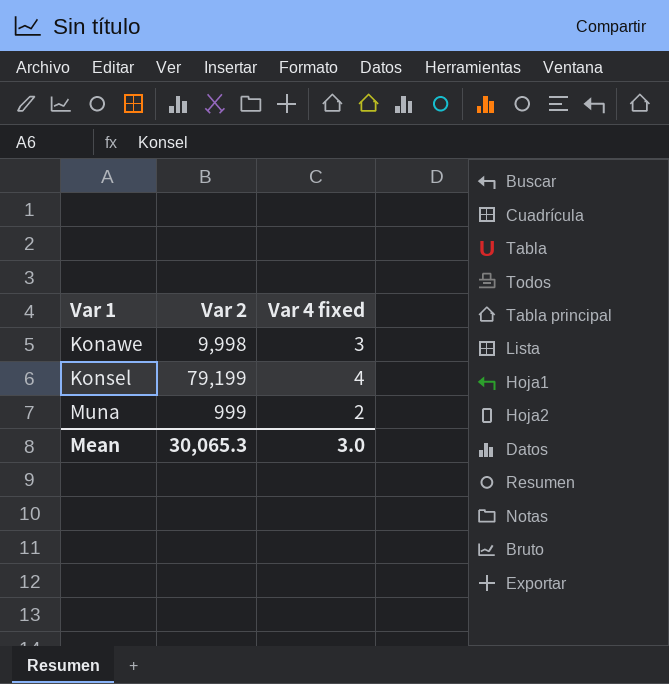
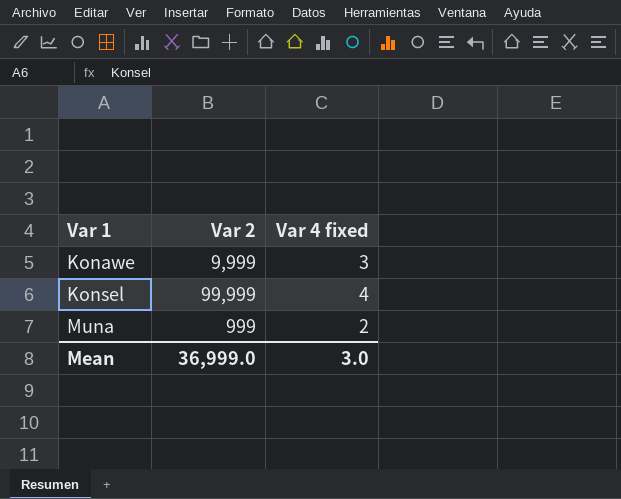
Konawe | Var 2: 9,998 -> 9,999
Konsel | Var 2: 79,199 -> 99,999
Mean | Var 2: 30,065.3 -> 36,999.0

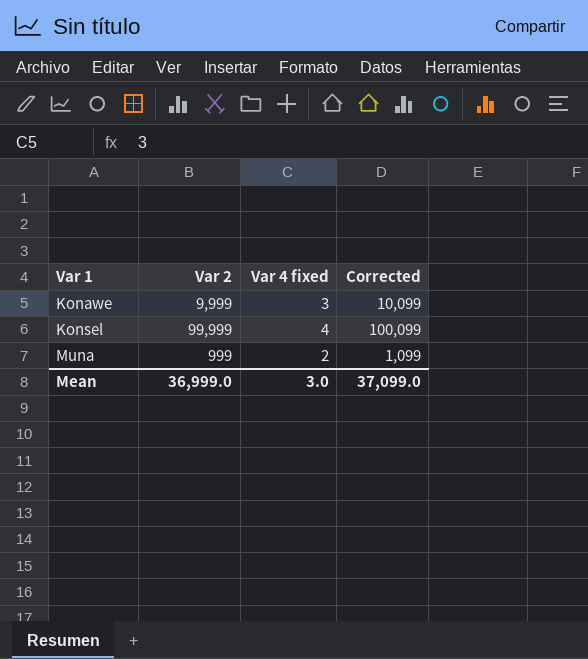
column Corrected | formula: none -> [Var 2] + 100

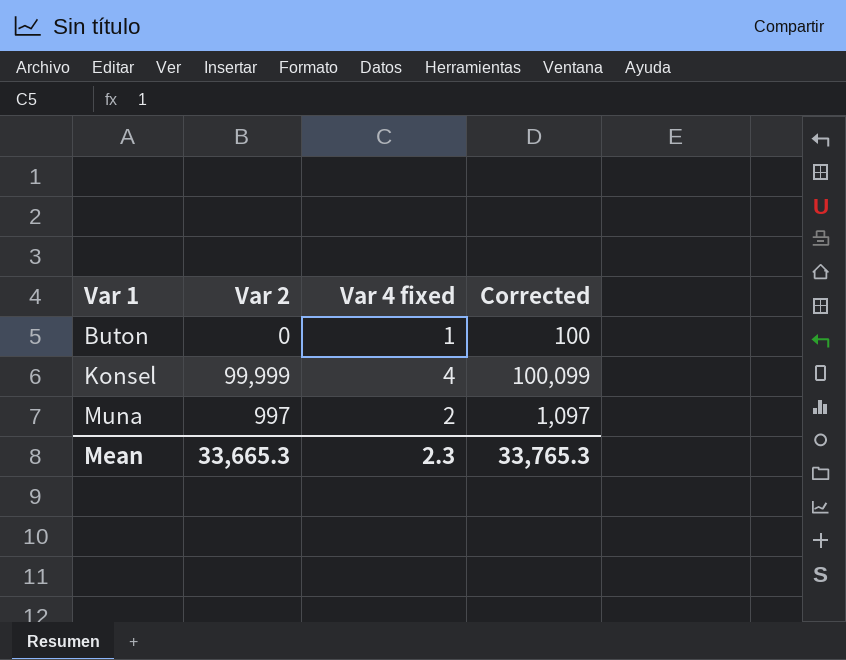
row Konawe: 9,999 | 3 | 10,099 -> none
row Buton: none -> 0 | 1 | 100
Muna | Var 2: 999 -> 997
Muna | Corrected: 1,099 -> 1,097
Mean | Var 2: 36,999.0 -> 33,665.3
Mean | Var 4 fixed: 3.0 -> 2.3
Mean | Corrected: 37,099.0 -> 33,765.3

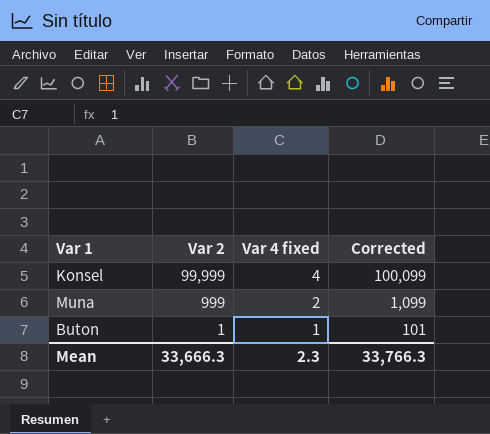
row order: Var 1 ascending -> Var 2 descending
Muna | Var 2: 997 -> 999
Muna | Corrected: 1,097 -> 1,099
Buton | Var 2: 0 -> 1
Buton | Corrected: 100 -> 101
Mean | Var 2: 33,665.3 -> 33,666.3
Mean | Corrected: 33,765.3 -> 33,766.3

